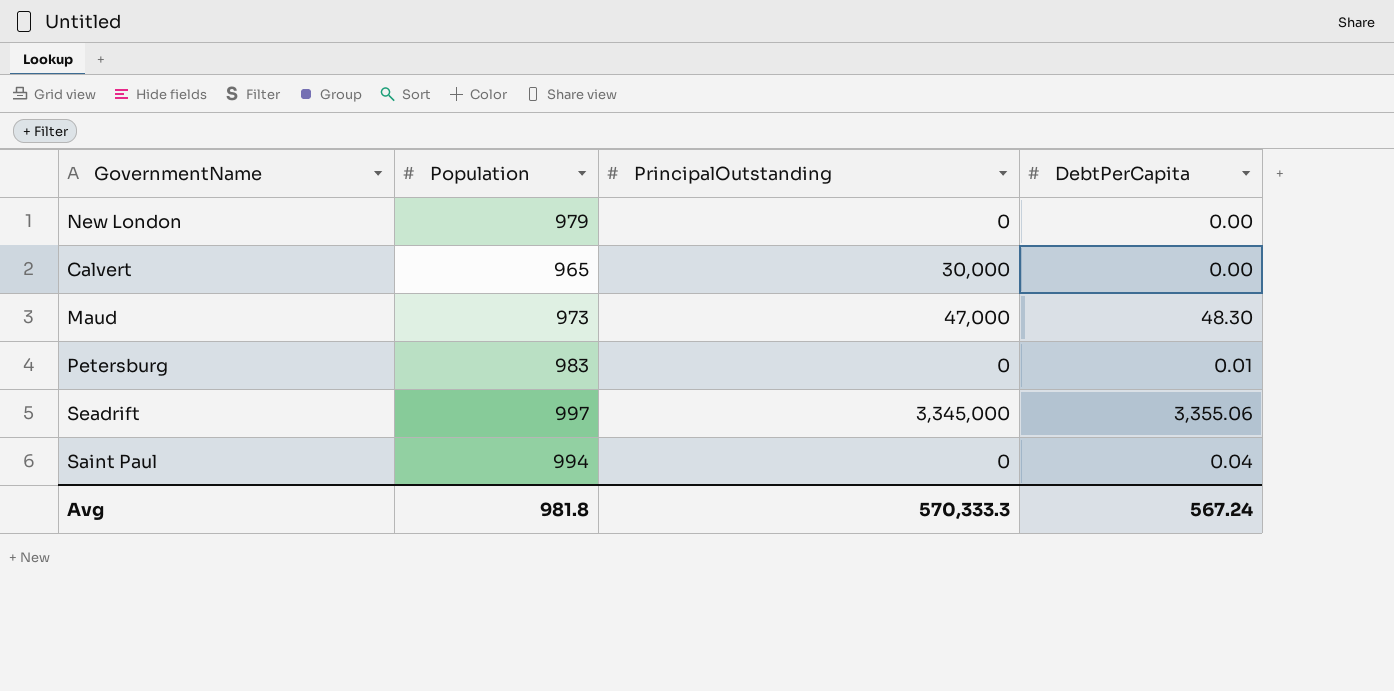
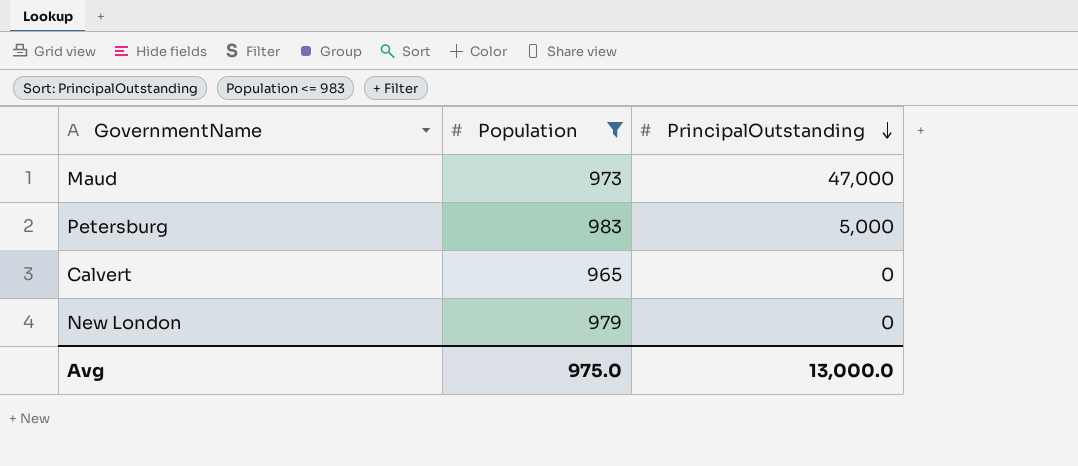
filter: none -> Population <= 983
row order: none -> PrincipalOutstanding descending
column DebtPerCapita | position: 4 -> none
Petersburg | PrincipalOutstanding: 0 -> 5,000
Calvert | PrincipalOutstanding: 30,000 -> 0
Avg | Population: 981.8 -> 975.0
Avg | PrincipalOutstanding: 570,333.3 -> 13,000.0

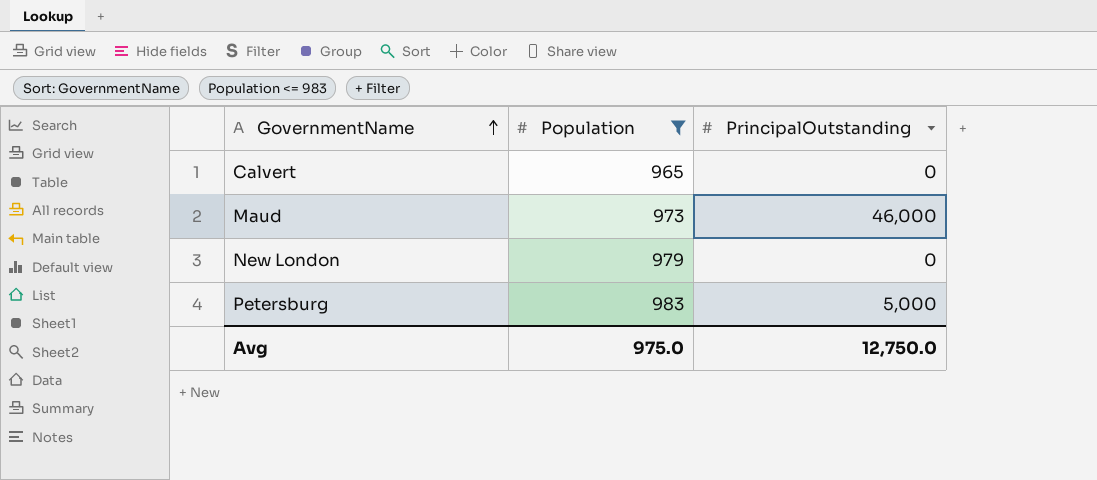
row order: PrincipalOutstanding descending -> GovernmentName ascending
Maud | PrincipalOutstanding: 47,000 -> 46,000
Avg | PrincipalOutstanding: 13,000.0 -> 12,750.0

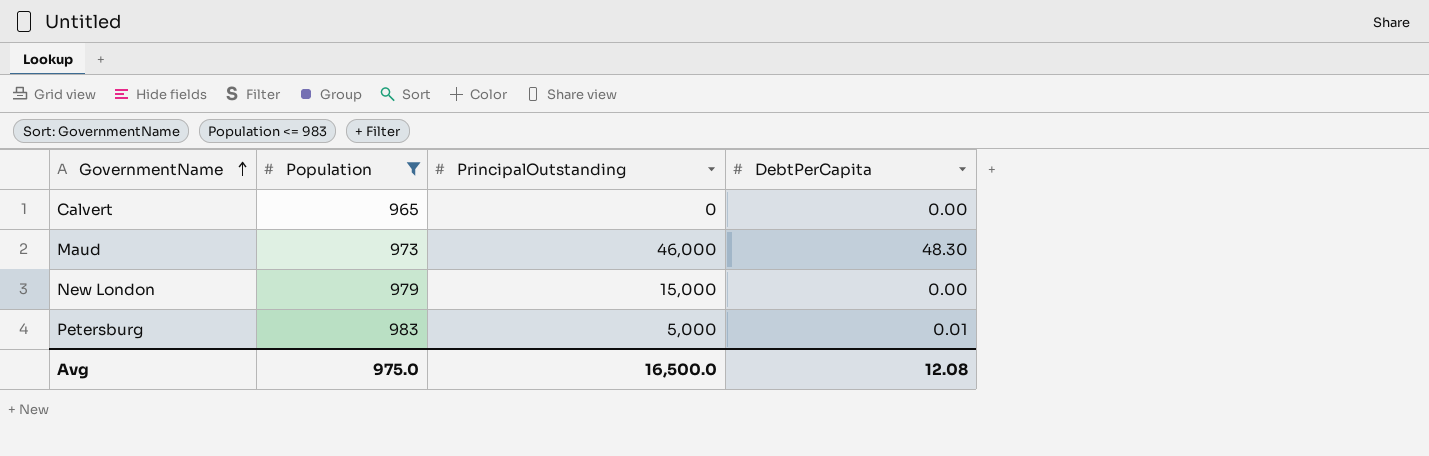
column DebtPerCapita | position: none -> 4
New London | PrincipalOutstanding: 0 -> 15,000
Avg | PrincipalOutstanding: 12,750.0 -> 16,500.0

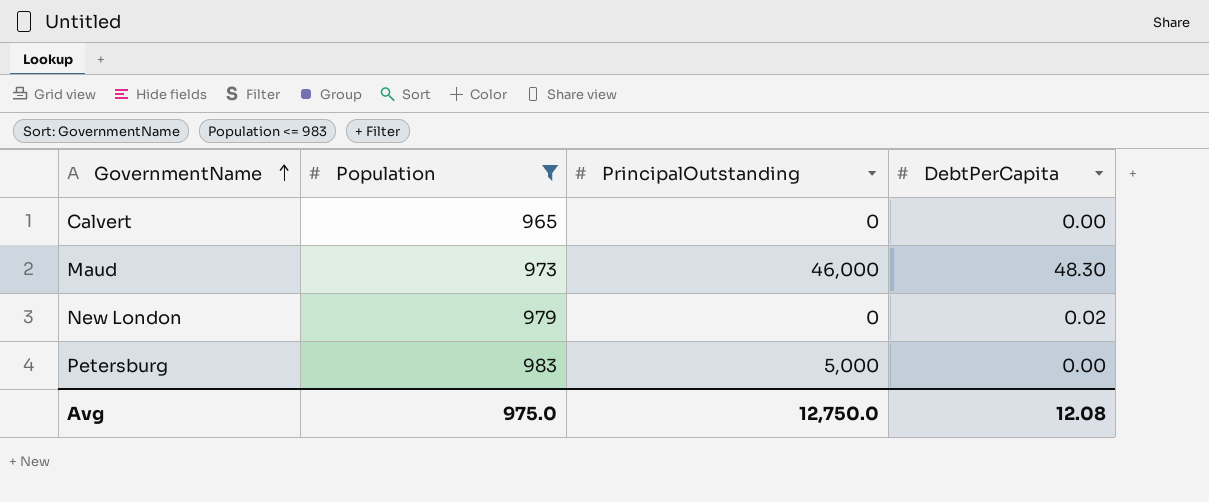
New London | PrincipalOutstanding: 15,000 -> 0
New London | DebtPerCapita: 0.00 -> 0.02
Petersburg | DebtPerCapita: 0.01 -> 0.00
Avg | PrincipalOutstanding: 16,500.0 -> 12,750.0

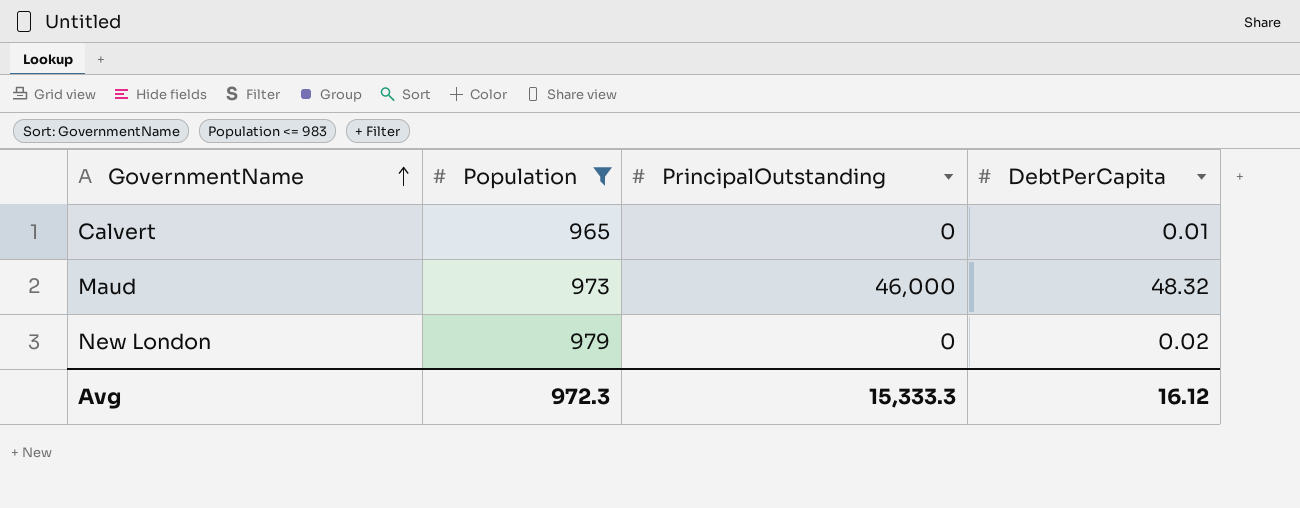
row Petersburg: 983 | 5,000 | 0.00 -> none
Calvert | DebtPerCapita: 0.00 -> 0.01
Maud | DebtPerCapita: 48.30 -> 48.32
Avg | Population: 975.0 -> 972.3
Avg | PrincipalOutstanding: 12,750.0 -> 15,333.3
Avg | DebtPerCapita: 12.08 -> 16.12

